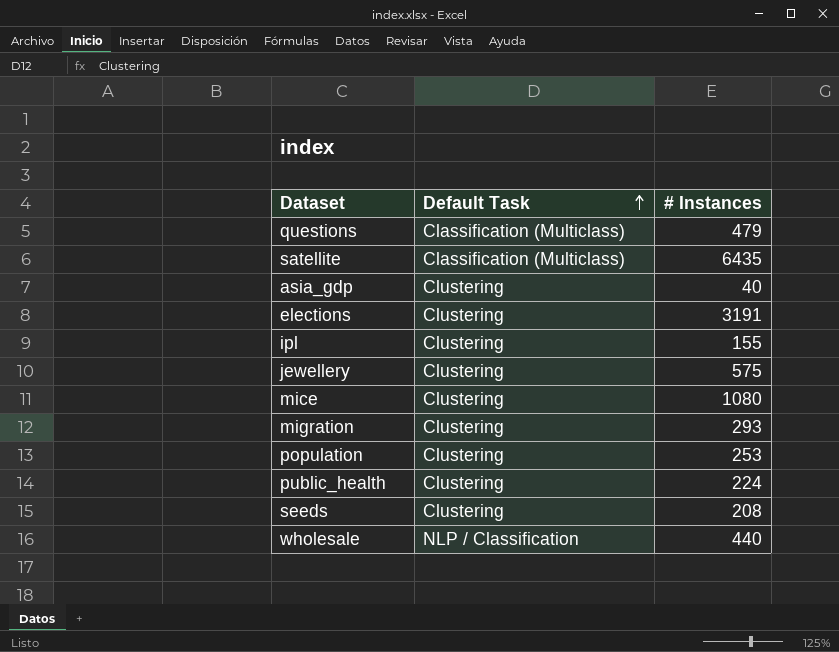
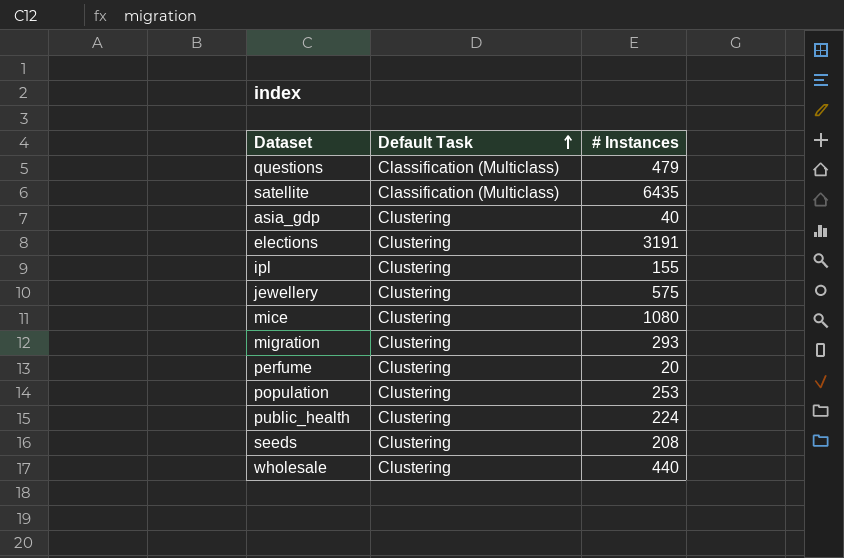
row perfume: none -> Clustering | 20
wholesale | Default Task: NLP / Classification -> Clustering

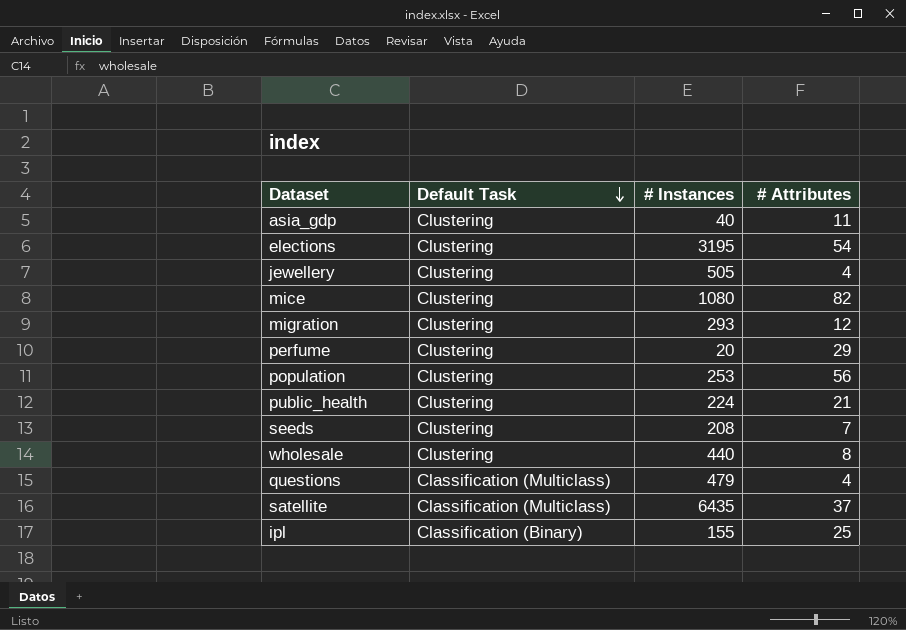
row order: Default Task ascending -> Default Task descending
column # Attributes | position: none -> 4
elections | # Instances: 3191 -> 3195
jewellery | # Instances: 575 -> 505
ipl | Default Task: Clustering -> Classification (Binary)

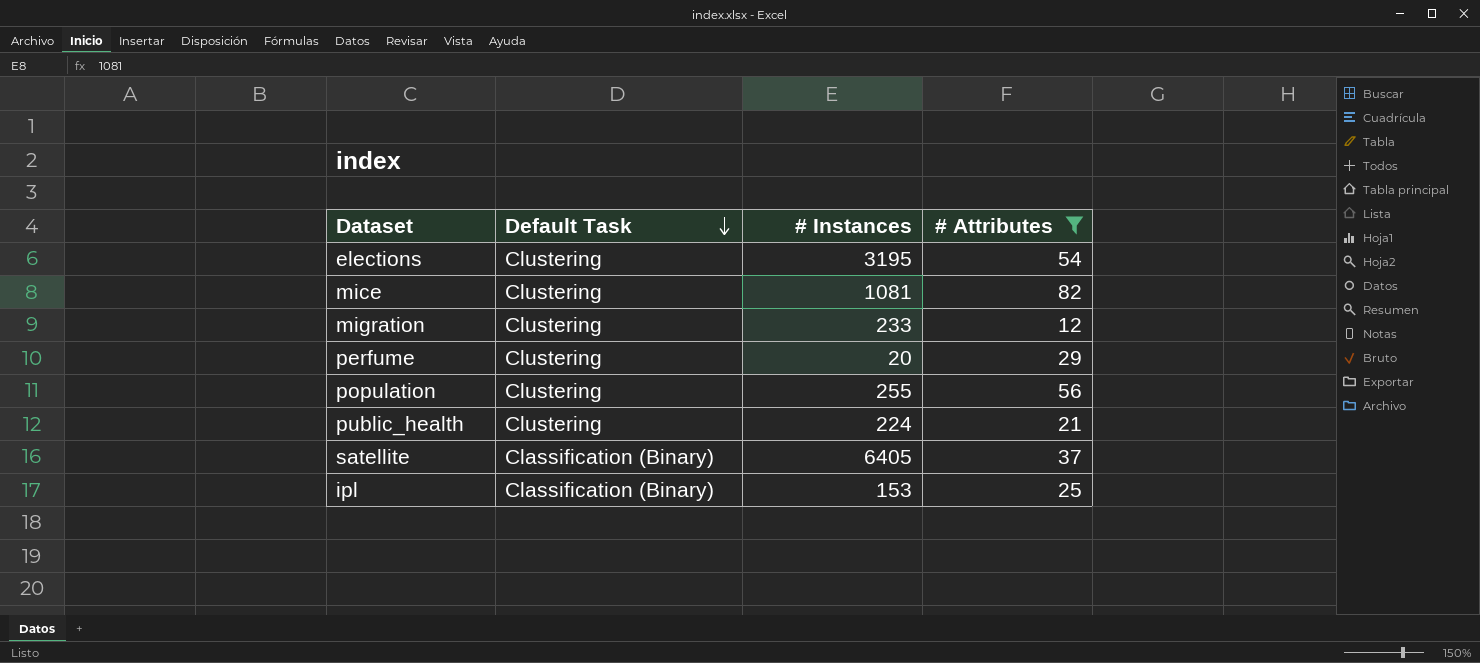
filter: none -> # Attributes >= 12
mice | # Instances: 1080 -> 1081
migration | # Instances: 293 -> 233
population | # Instances: 253 -> 255
satellite | Default Task: Classification (Multiclass) -> Classification (Binary)
satellite | # Instances: 6435 -> 6405
ipl | # Instances: 155 -> 153

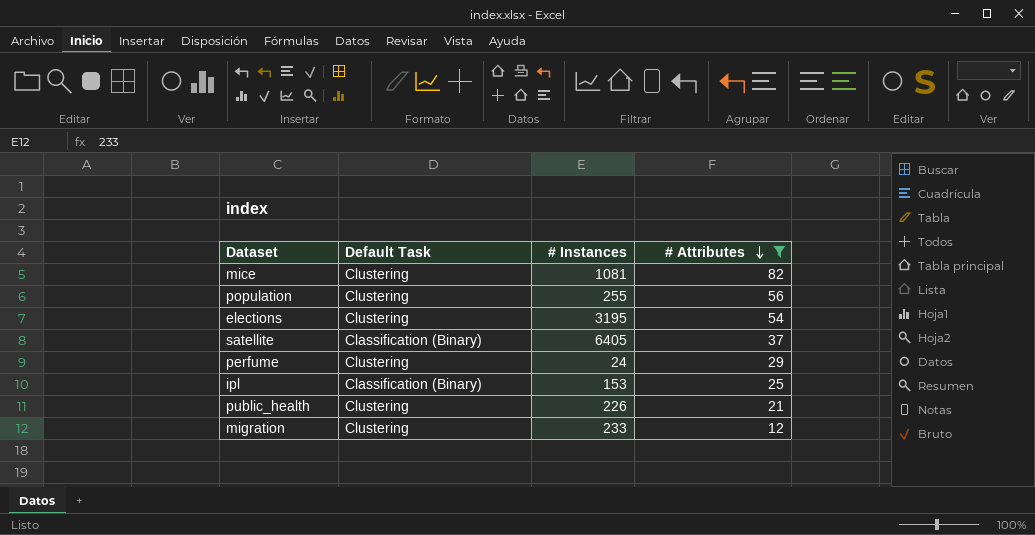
row order: Default Task descending -> # Attributes descending
perfume | # Instances: 20 -> 24
public_health | # Instances: 224 -> 226

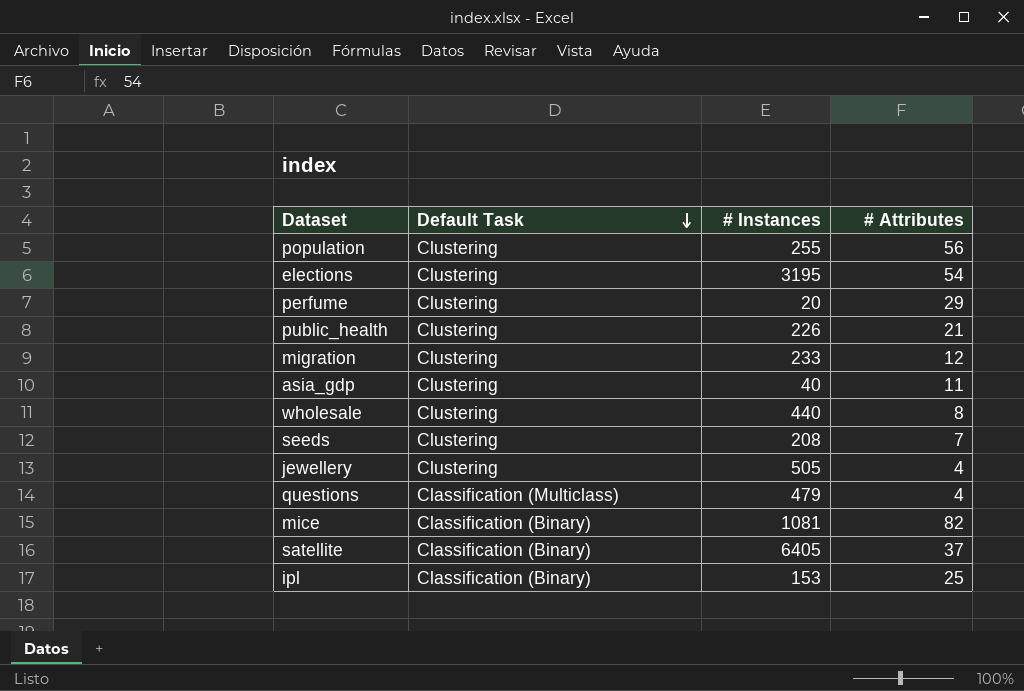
filter: # Attributes >= 12 -> none
row order: # Attributes descending -> Default Task descending
perfume | # Instances: 24 -> 20
mice | Default Task: Clustering -> Classification (Binary)

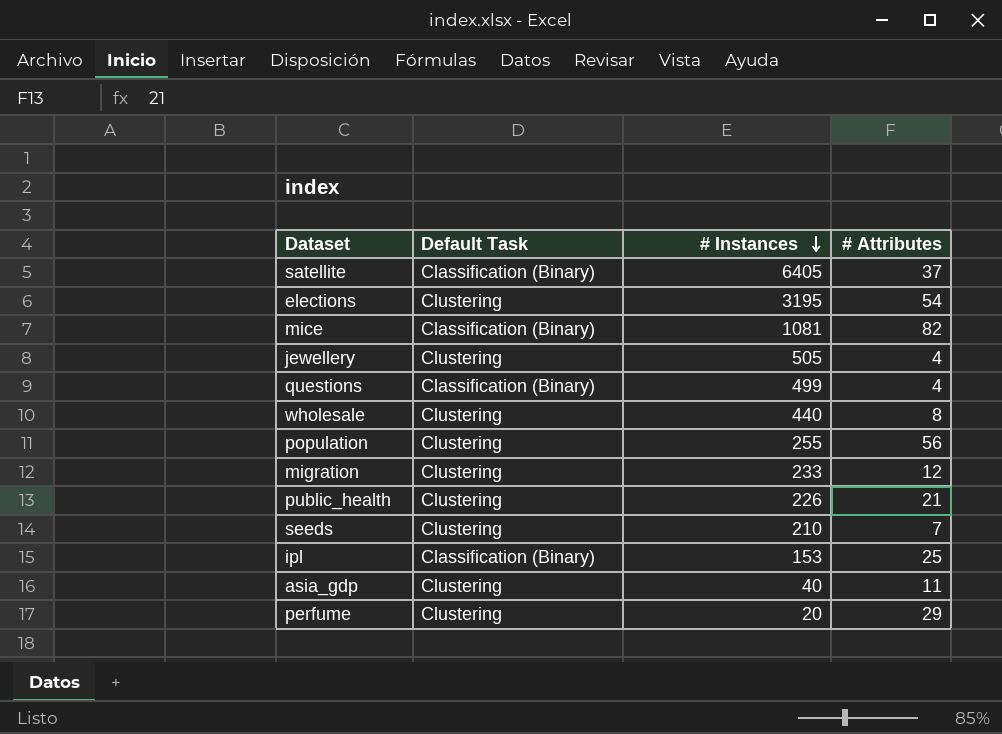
row order: Default Task descending -> # Instances descending
questions | Default Task: Classification (Multiclass) -> Classification (Binary)
questions | # Instances: 479 -> 499
seeds | # Instances: 208 -> 210

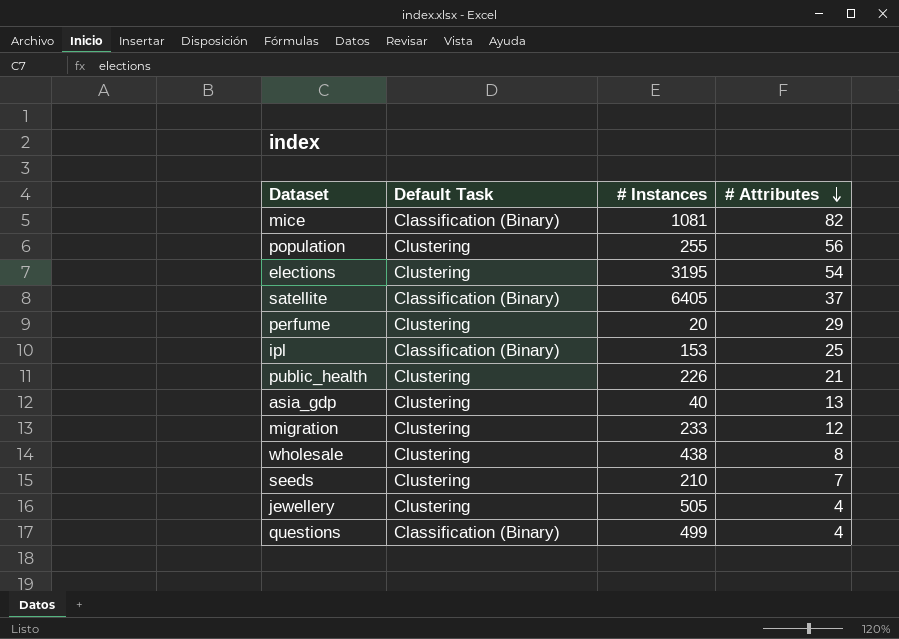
row order: # Instances descending -> # Attributes descending
asia_gdp | # Attributes: 11 -> 13
wholesale | # Instances: 440 -> 438

